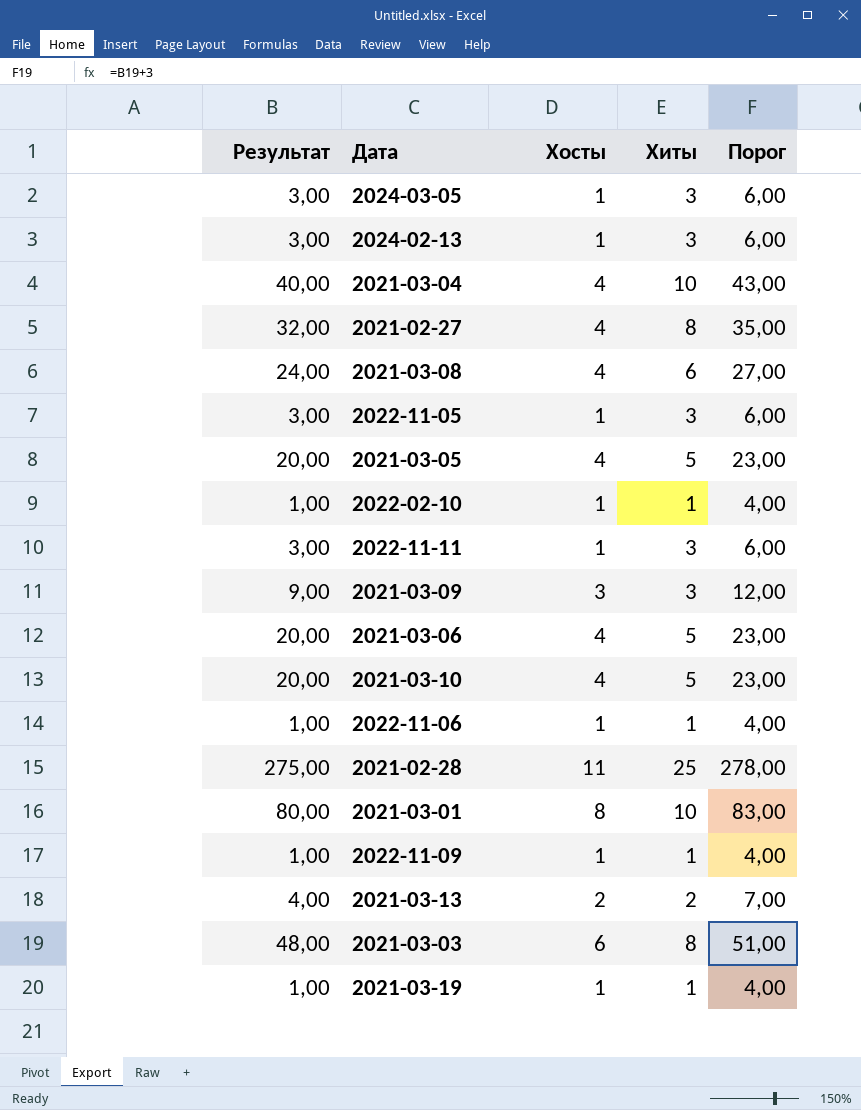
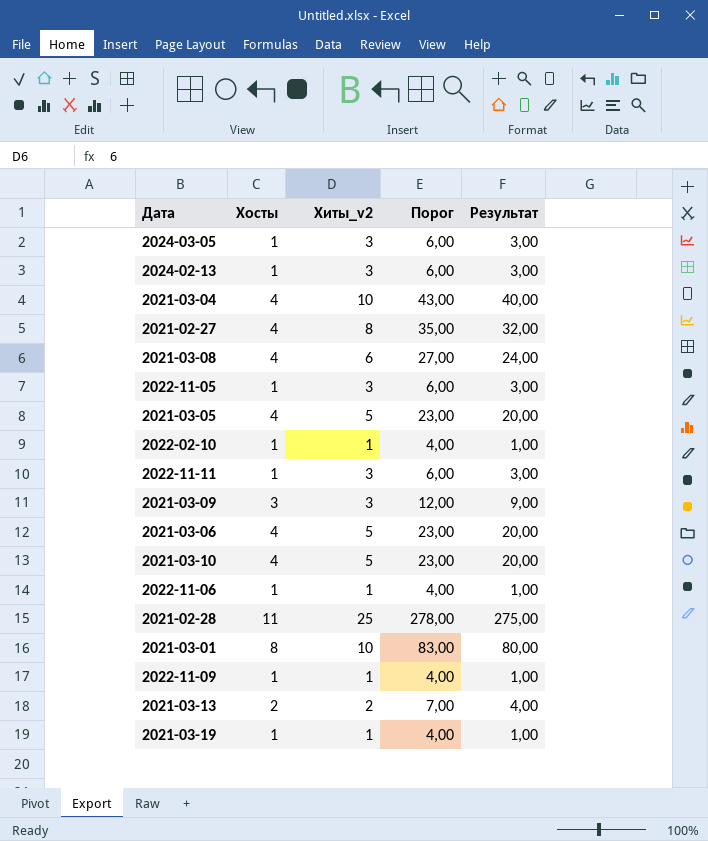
column name: Хиты -> Хиты_v2
column Результат | position: 1 -> 5
row 2021-03-03: 48,00 | 6 | 8 | 51,00 -> none

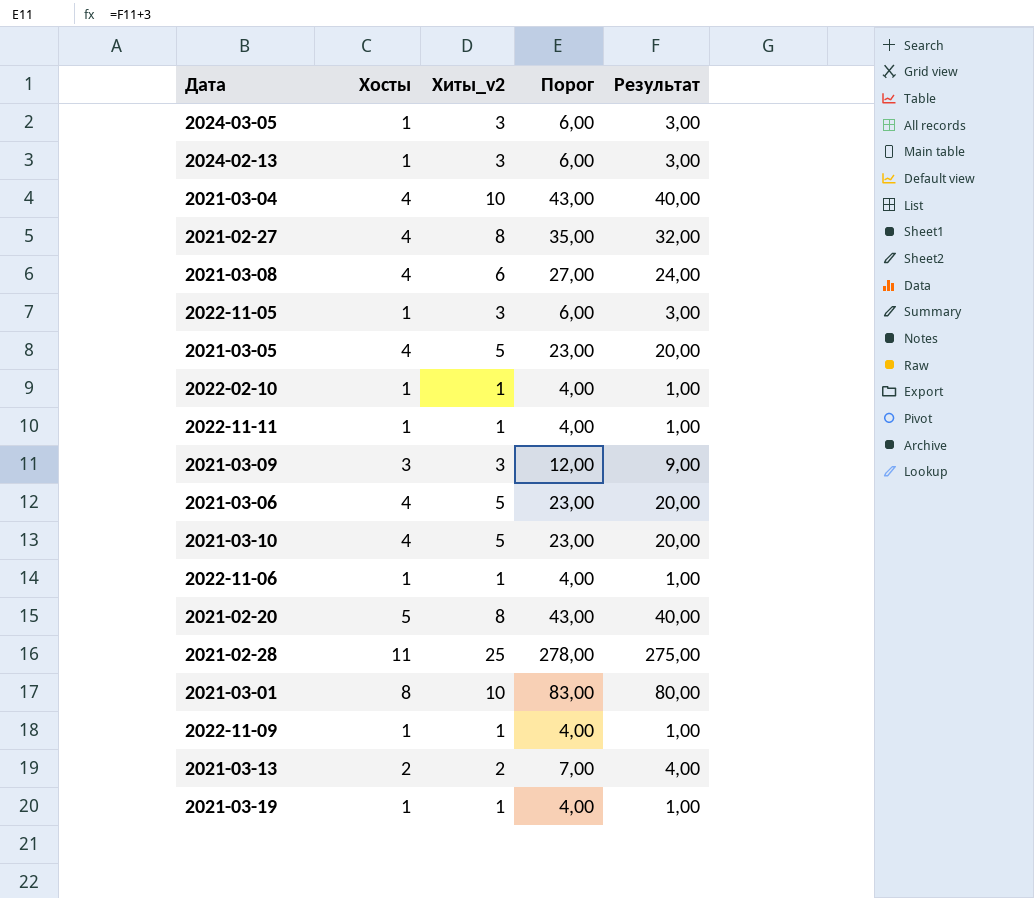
2022-11-11 | Хиты_v2: 3 -> 1
2022-11-11 | Порог: 6,00 -> 4,00
2022-11-11 | Результат: 3,00 -> 1,00
row 2021-02-20: none -> 5 | 8 | 43,00 | 40,00

